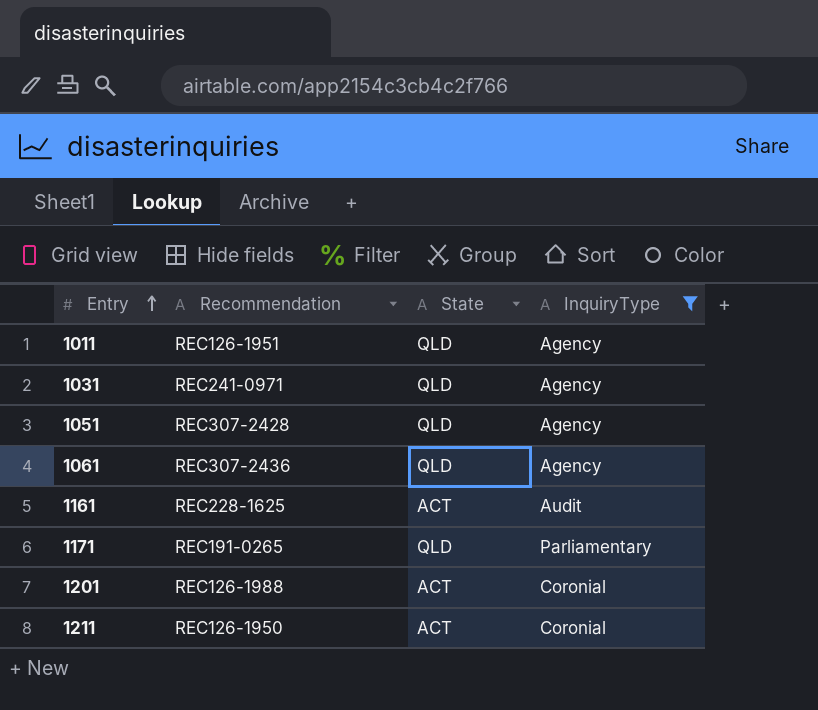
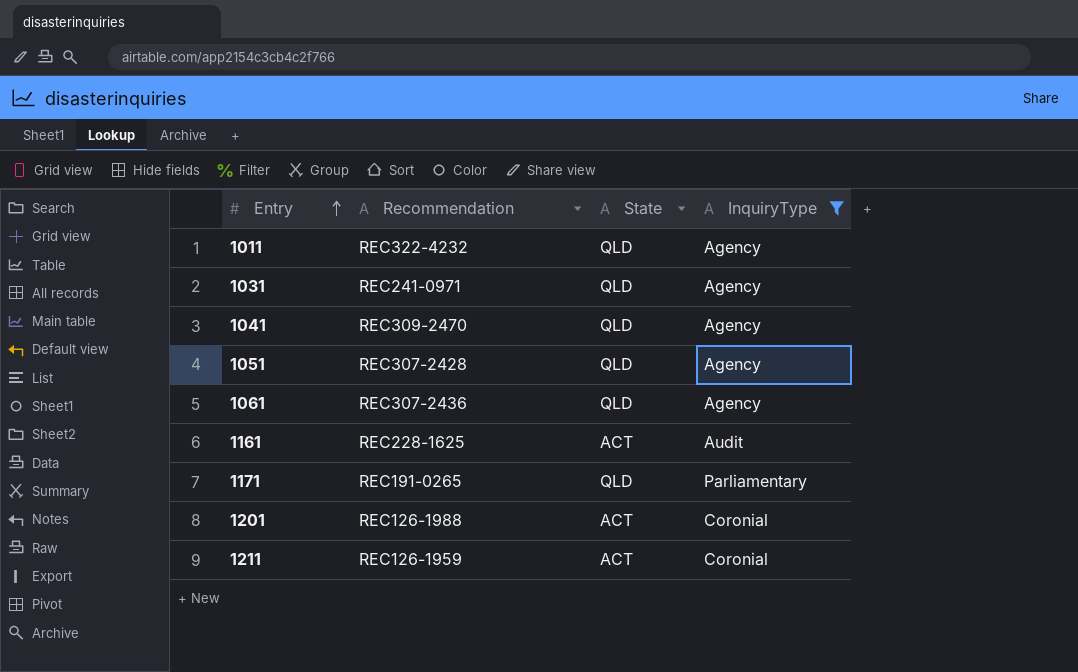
1011 | Recommendation: REC126-1951 -> REC322-4232
row 1041: none -> REC309-2470 | QLD | Agency
1211 | Recommendation: REC126-1950 -> REC126-1959

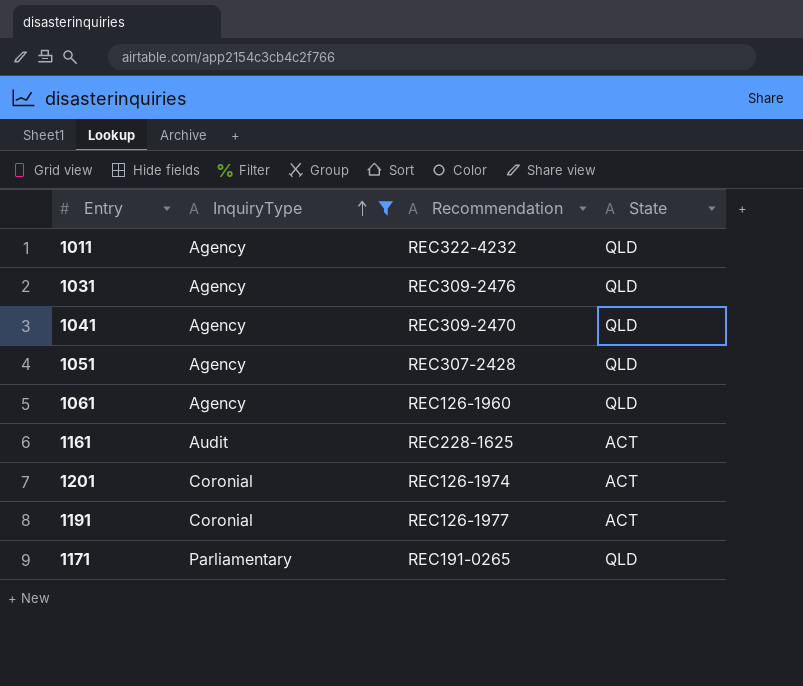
row order: Entry ascending -> InquiryType ascending
column InquiryType | position: 4 -> 2
row 1211: REC126-1959 | ACT | Coronial -> none
1031 | Recommendation: REC241-0971 -> REC309-2476
1061 | Recommendation: REC307-2436 -> REC126-1960
1201 | Recommendation: REC126-1988 -> REC126-1974
row 1191: none -> Coronial | REC126-1977 | ACT

